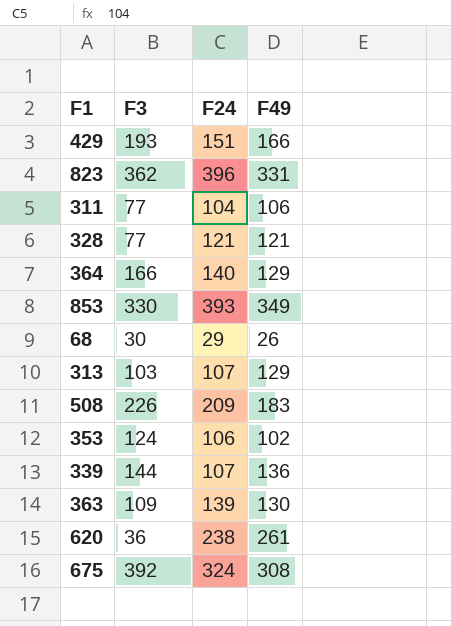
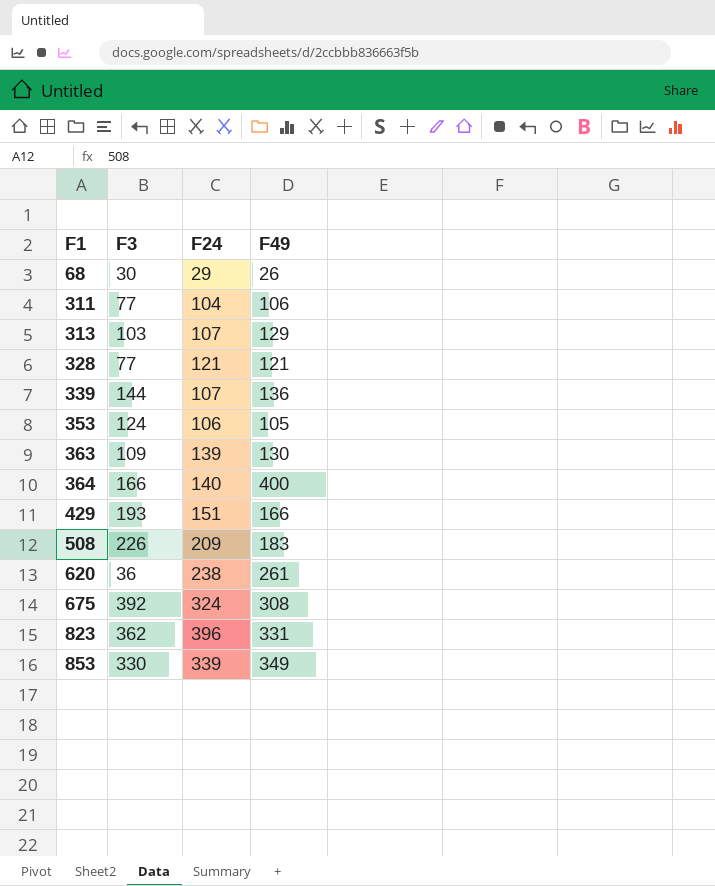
row order: none -> F1 ascending
353 | F49: 102 -> 105
364 | F49: 129 -> 400
853 | F24: 393 -> 339

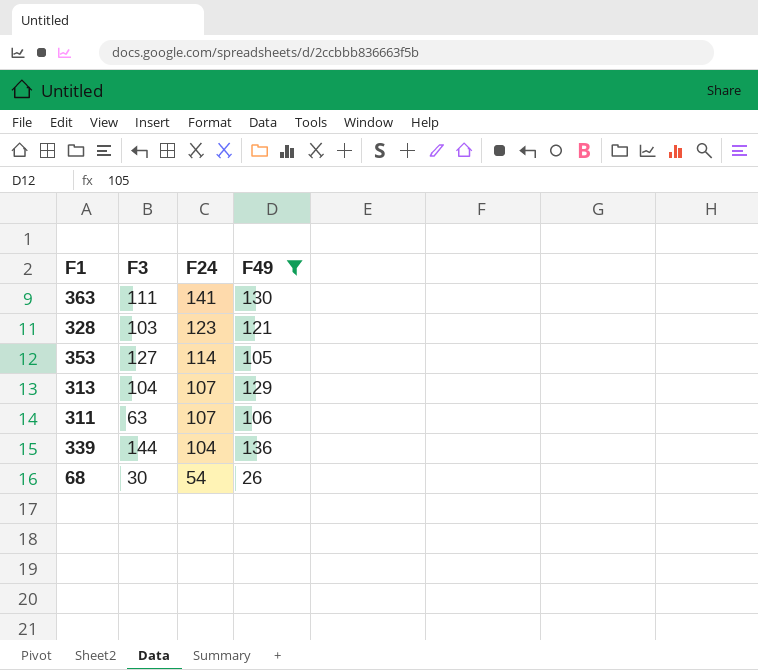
filter: none -> F49 <= 136
row order: F1 ascending -> F24 descending
363 | F3: 109 -> 111
363 | F24: 139 -> 141
328 | F3: 77 -> 103
328 | F24: 121 -> 123
353 | F3: 124 -> 127
353 | F24: 106 -> 114
313 | F3: 103 -> 104
311 | F3: 77 -> 63
311 | F24: 104 -> 107
339 | F24: 107 -> 104
68 | F24: 29 -> 54

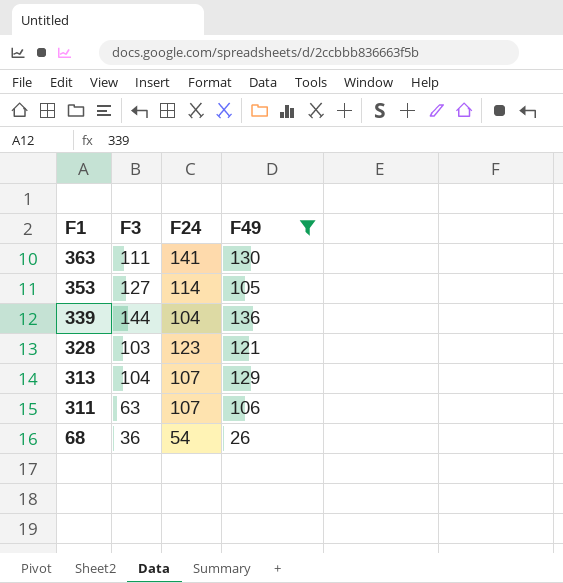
row order: F24 descending -> F1 descending
68 | F3: 30 -> 36

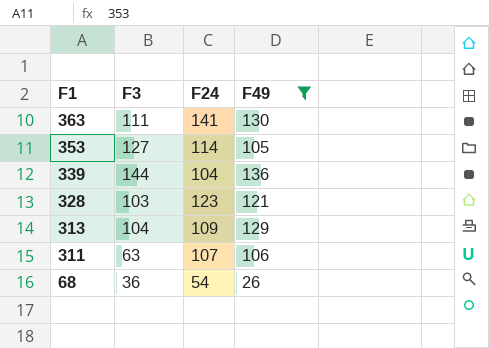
313 | F24: 107 -> 109

